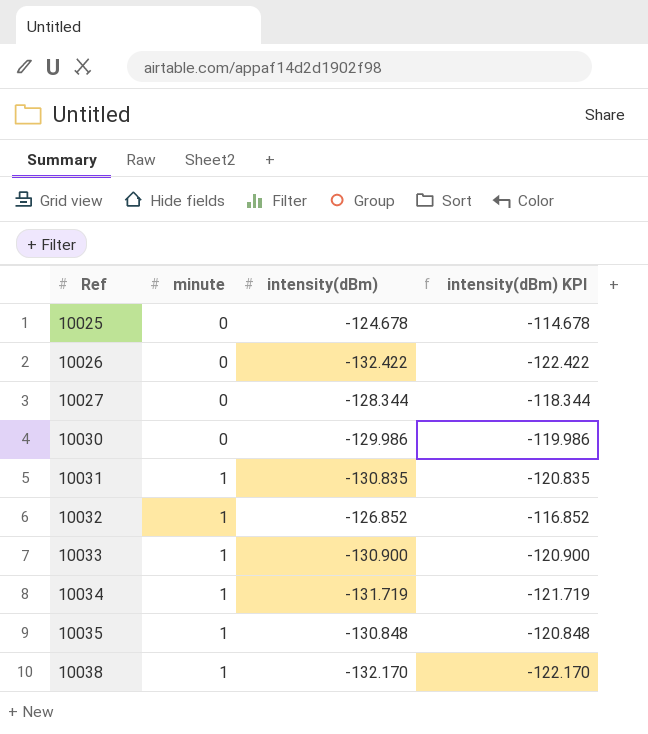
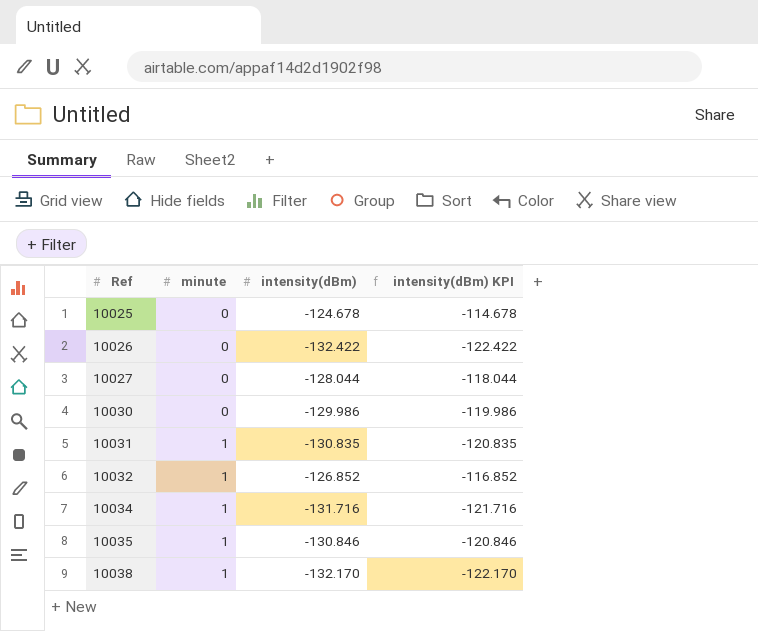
row 10033: 1 | -130.900 | -120.900 -> none
10027 | intensity(dBm): -128.344 -> -128.044
10027 | intensity(dBm) KPI: -118.344 -> -118.044
10034 | intensity(dBm): -131.719 -> -131.716
10034 | intensity(dBm) KPI: -121.719 -> -121.716
10035 | intensity(dBm): -130.848 -> -130.846
10035 | intensity(dBm) KPI: -120.848 -> -120.846

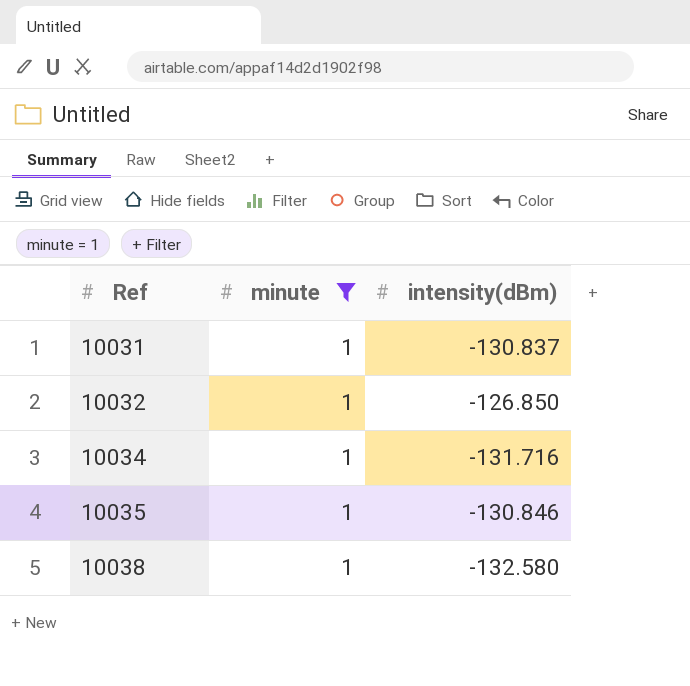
filter: none -> minute = 1
column intensity(dBm) KPI | formula: [intensity(dBm)] + 10 -> none
10031 | intensity(dBm): -130.835 -> -130.837
10032 | intensity(dBm): -126.852 -> -126.850
10038 | intensity(dBm): -132.170 -> -132.580

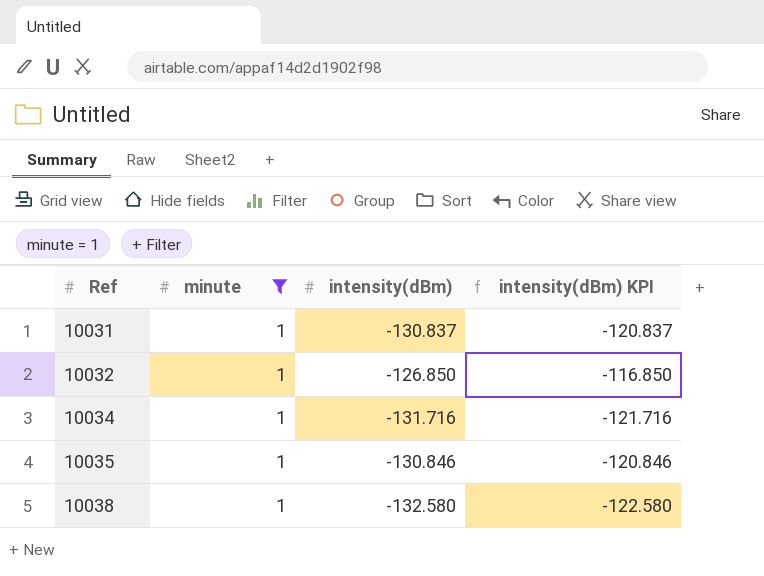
column intensity(dBm) KPI | formula: none -> [intensity(dBm)] + 10

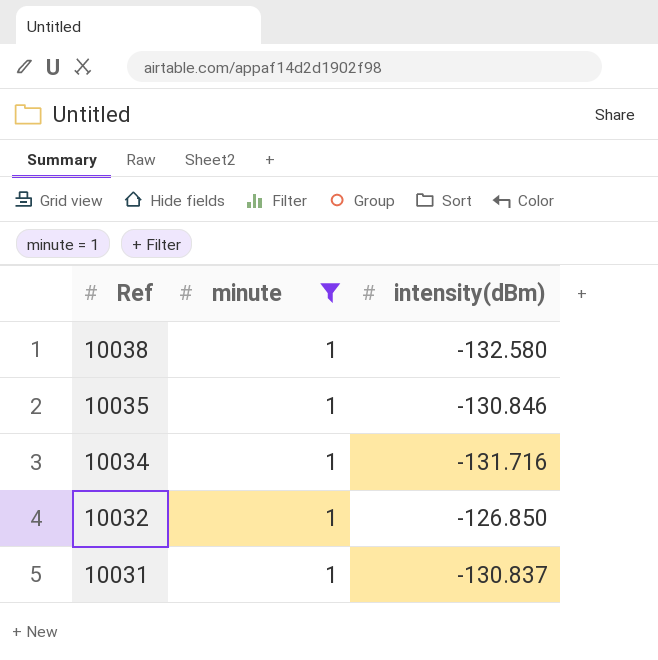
row order: Ref ascending -> Ref descending
column intensity(dBm) KPI | formula: [intensity(dBm)] + 10 -> none

